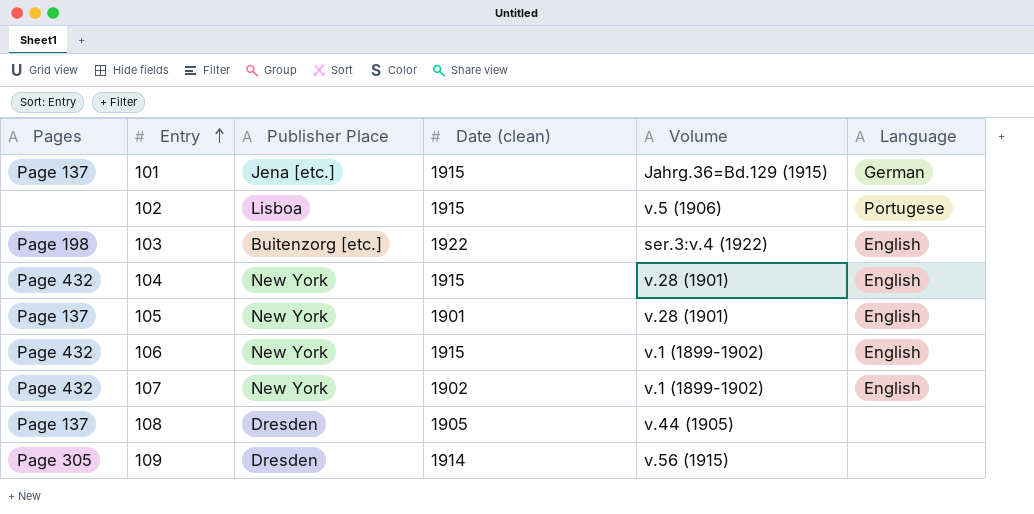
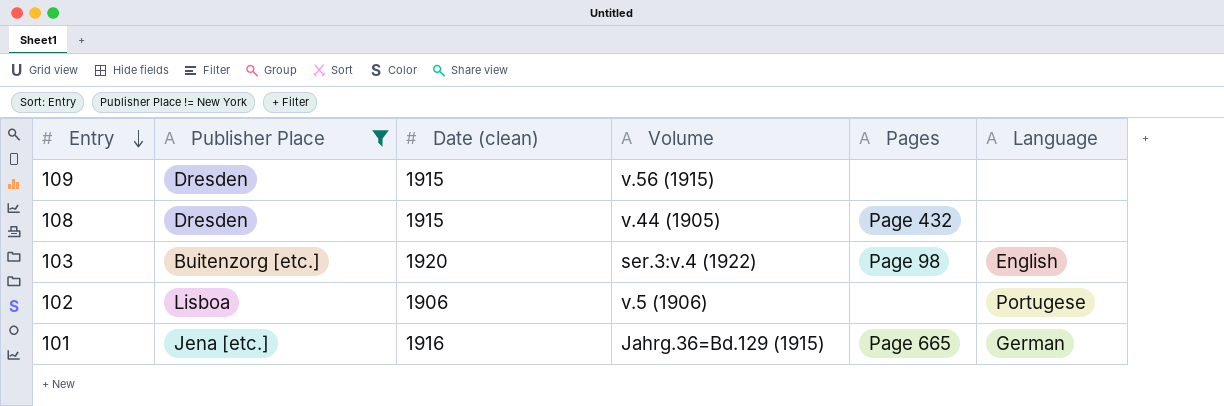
filter: none -> Publisher Place != New York
row order: Entry ascending -> Entry descending
column Pages | position: 1 -> 5
109 | Date (clean): 1914 -> 1915
109 | Pages: Page 305 -> none
108 | Date (clean): 1905 -> 1915
108 | Pages: Page 137 -> Page 432
103 | Date (clean): 1922 -> 1920
103 | Pages: Page 198 -> Page 98
102 | Date (clean): 1915 -> 1906
101 | Date (clean): 1915 -> 1916
101 | Pages: Page 137 -> Page 665

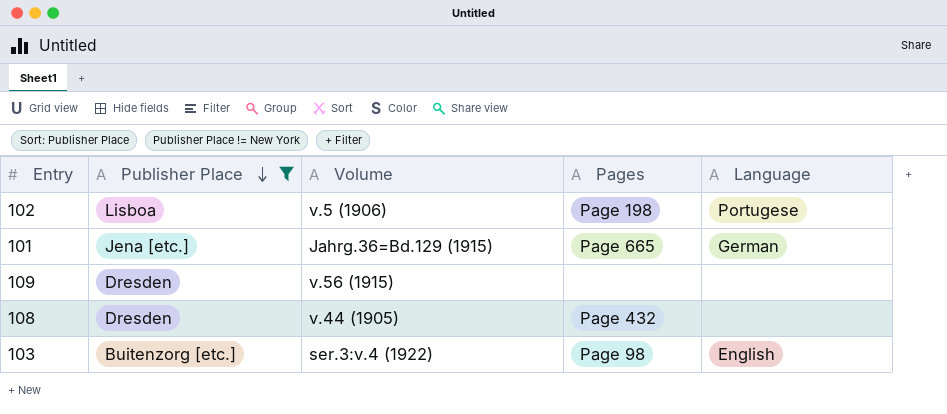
row order: Entry descending -> Publisher Place descending
column Date (clean) | position: 3 -> none
102 | Pages: none -> Page 198

